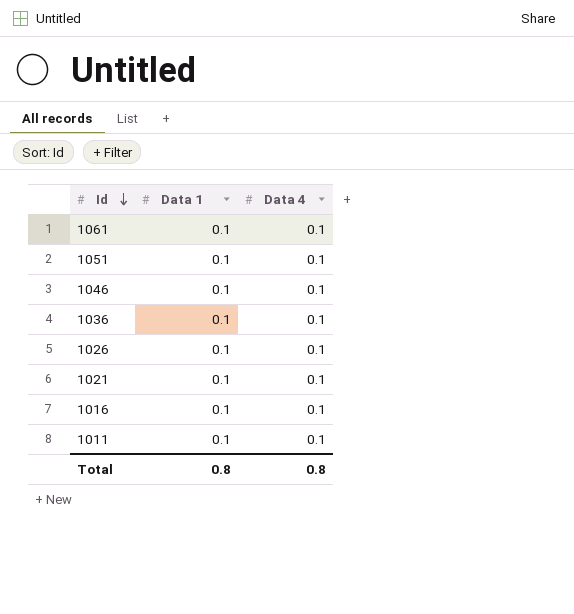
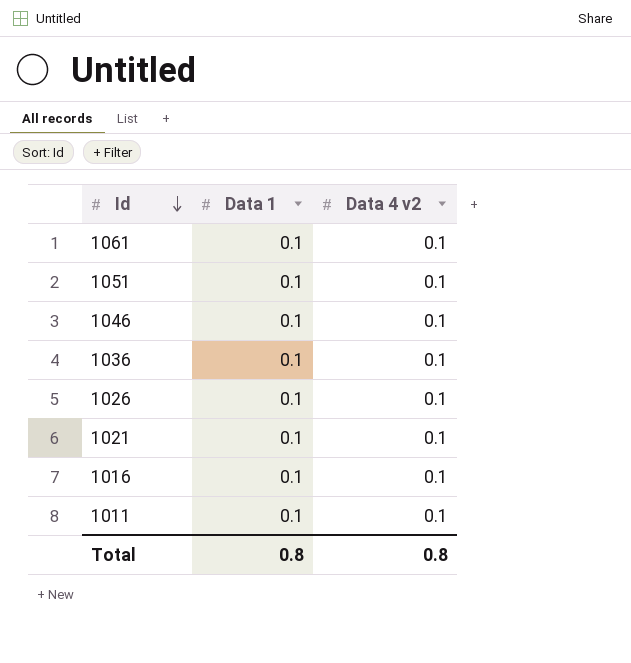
column name: Data 4 -> Data 4 v2

